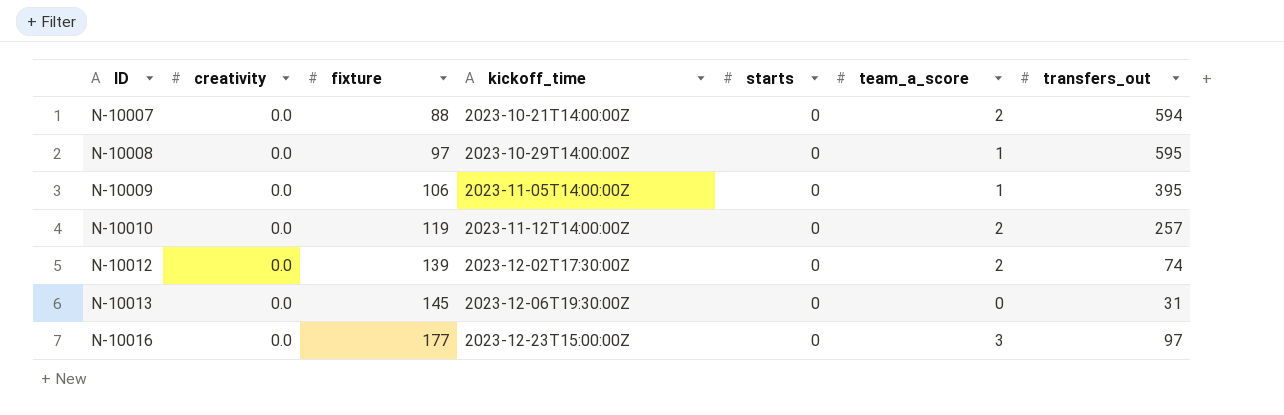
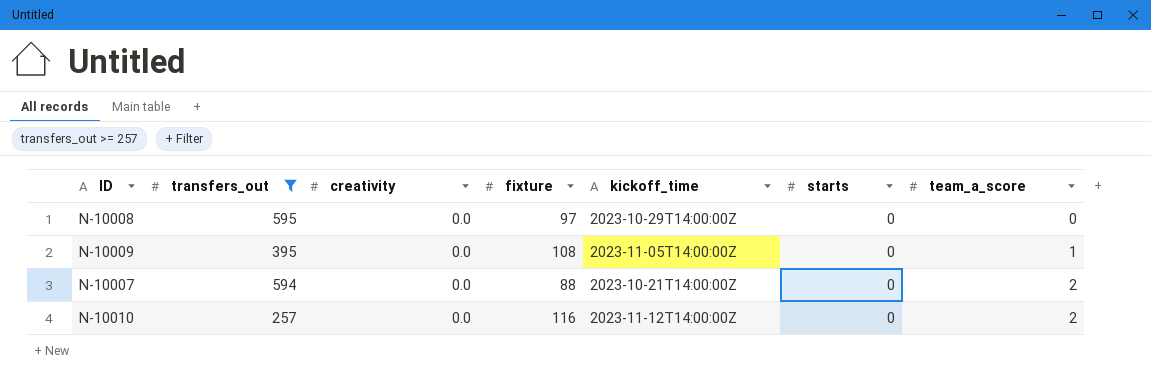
filter: none -> transfers_out >= 257
row order: ID ascending -> team_a_score ascending
column transfers_out | position: 7 -> 2
N-10008 | team_a_score: 1 -> 0
N-10009 | fixture: 106 -> 108
N-10010 | fixture: 119 -> 116

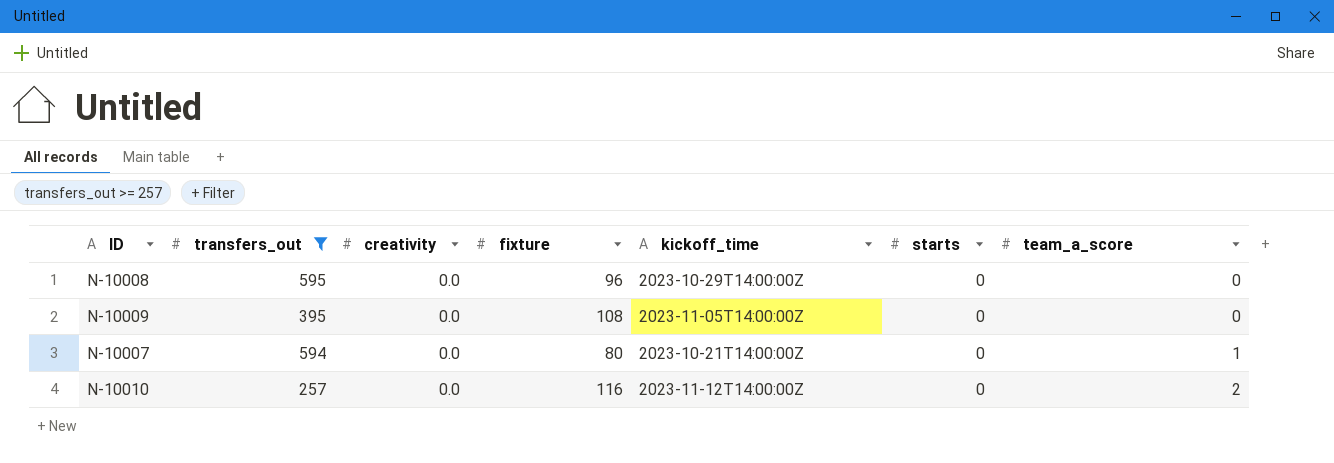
N-10008 | fixture: 97 -> 96
N-10009 | team_a_score: 1 -> 0
N-10007 | fixture: 88 -> 80
N-10007 | team_a_score: 2 -> 1

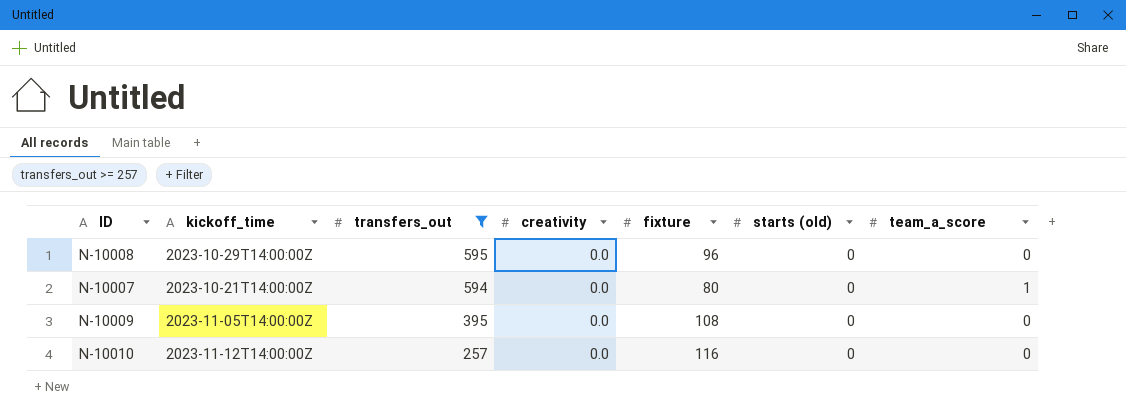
row order: team_a_score ascending -> transfers_out descending
column kickoff_time | position: 5 -> 2
column name: starts -> starts (old)
N-10010 | team_a_score: 2 -> 0

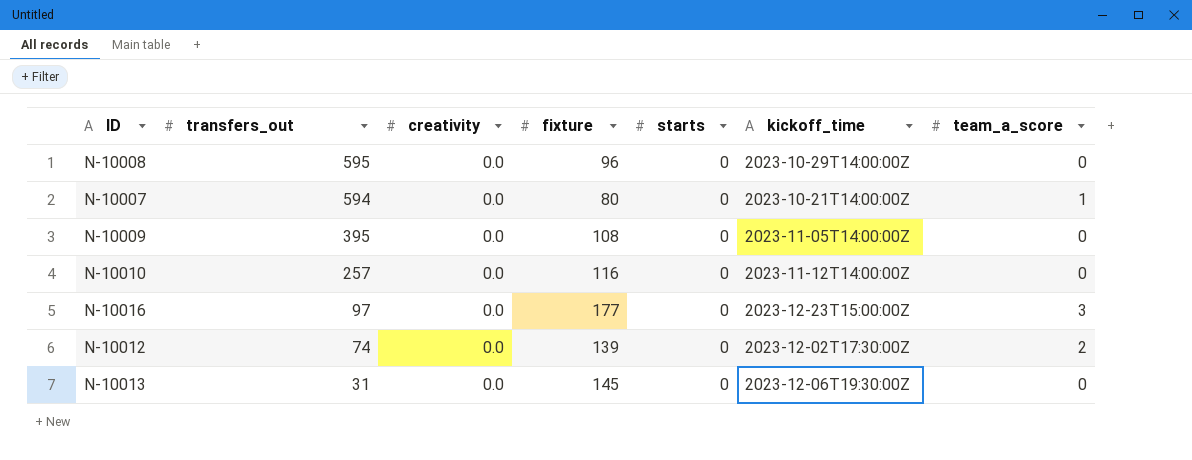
filter: transfers_out >= 257 -> none
column name: starts (old) -> starts
column kickoff_time | position: 2 -> 6

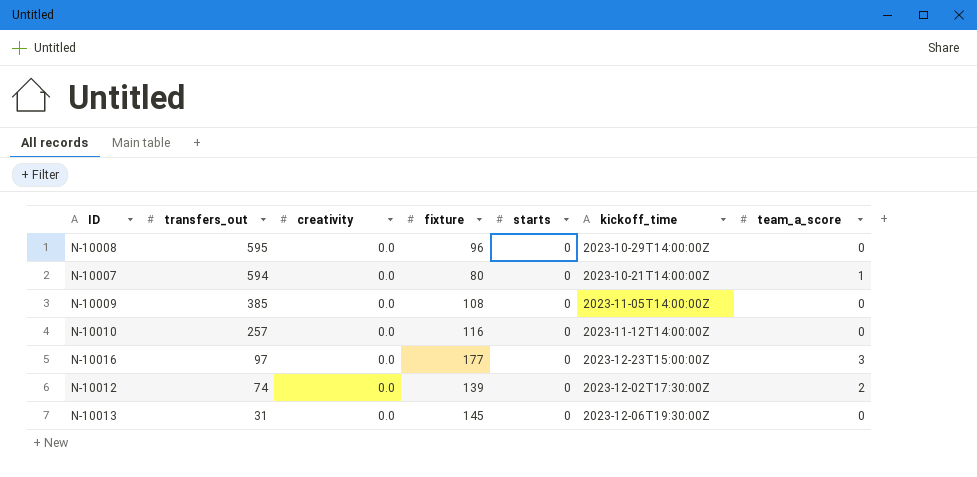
N-10009 | transfers_out: 395 -> 385

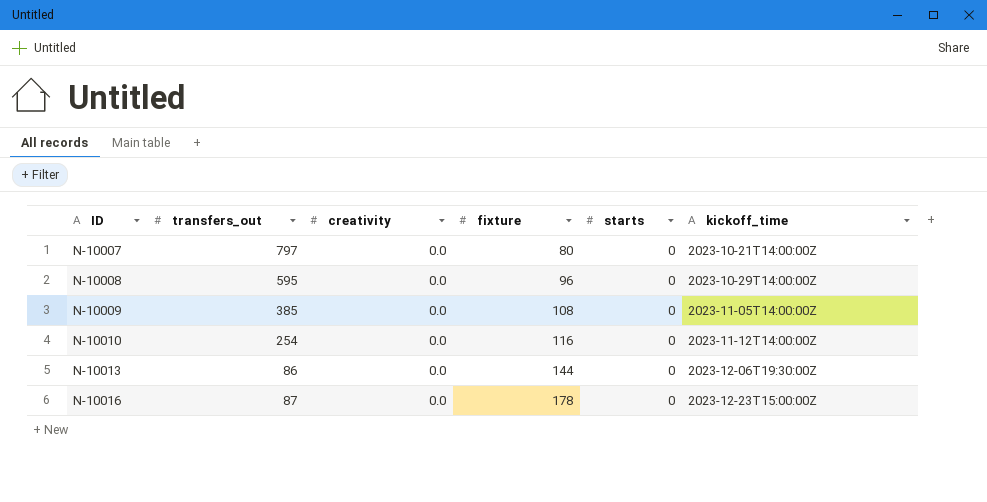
row order: transfers_out descending -> ID ascending
column team_a_score | position: 7 -> none
row N-10012: 74 | 0.0 | 139 | 0 | 2023-12-02T17:30:00Z | 2 -> none
N-10007 | transfers_out: 594 -> 797
N-10010 | transfers_out: 257 -> 254
N-10013 | transfers_out: 31 -> 86
N-10013 | fixture: 145 -> 144
N-10016 | transfers_out: 97 -> 87
N-10016 | fixture: 177 -> 178

